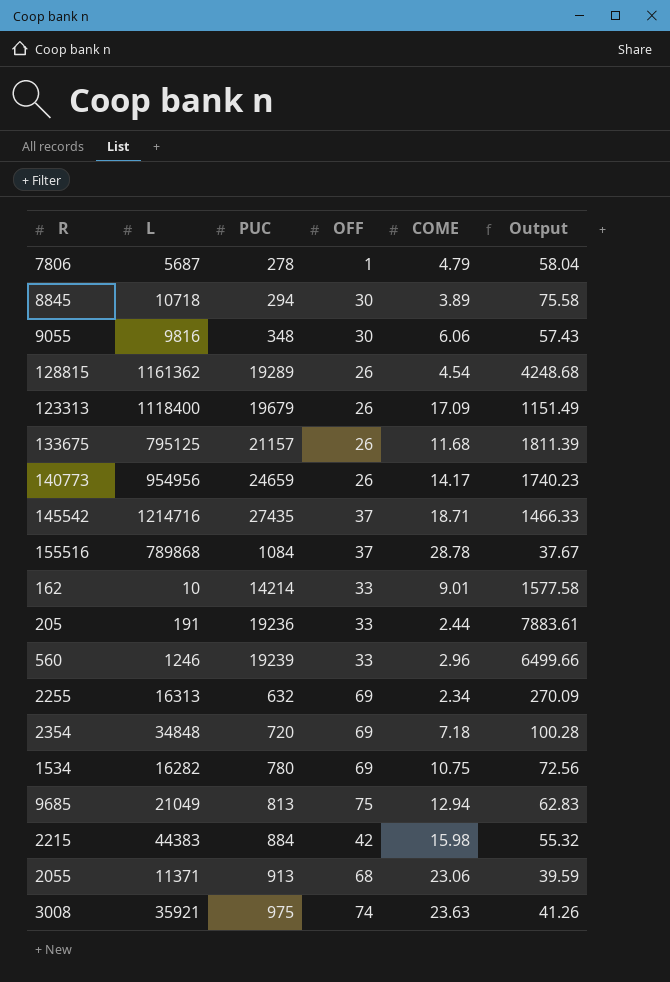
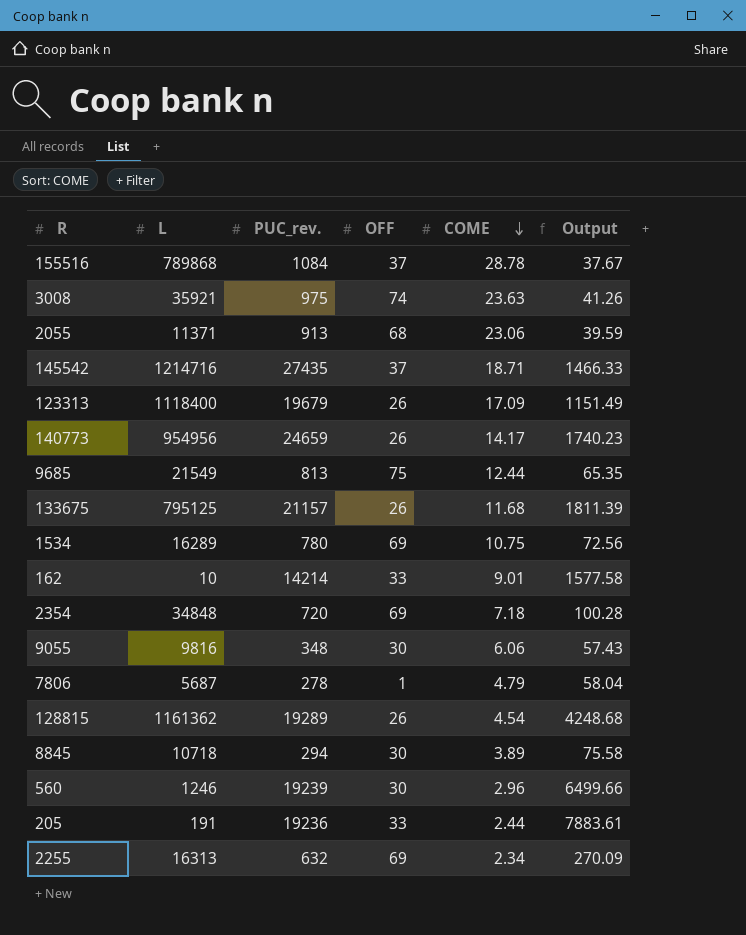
row order: none -> COME descending
column name: PUC -> PUC_rev.
row 2215: 44383 | 884 | 42 | 15.98 | 55.32 -> none
9685 | L: 21049 -> 21549
9685 | COME: 12.94 -> 12.44
9685 | Output: 62.83 -> 65.35
1534 | L: 16282 -> 16289
560 | OFF: 33 -> 30

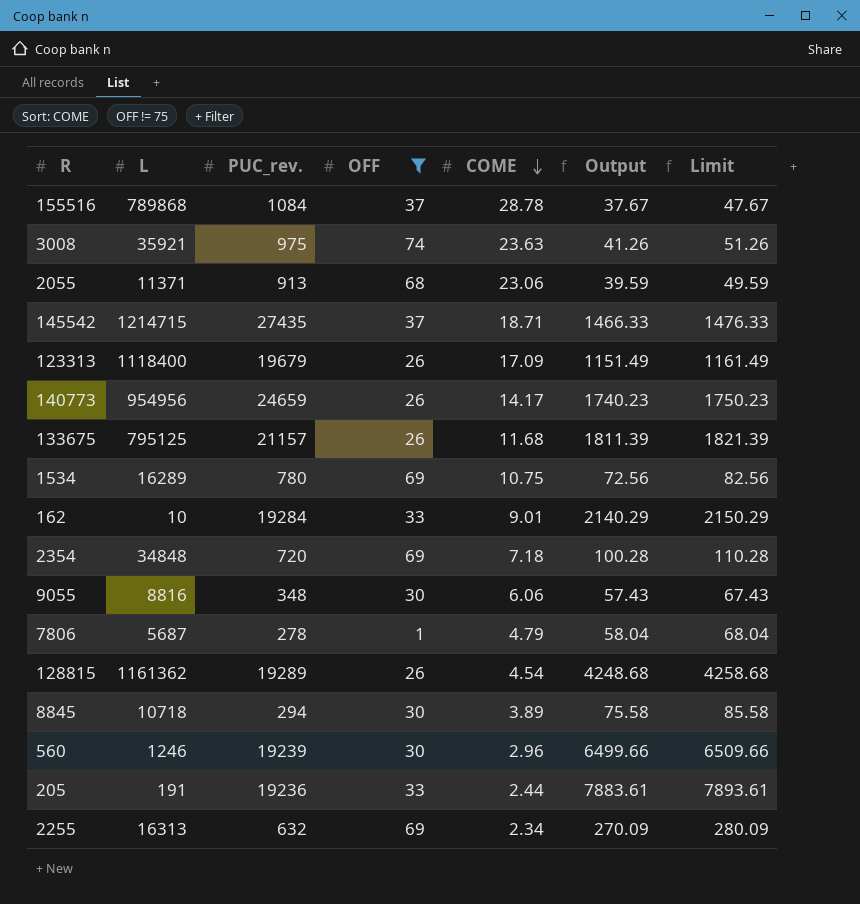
filter: none -> OFF != 75
column Limit | formula: none -> [Output] + 10
145542 | L: 1214716 -> 1214715
162 | PUC_rev.: 14214 -> 19284
162 | Output: 1577.58 -> 2140.29
9055 | L: 9816 -> 8816

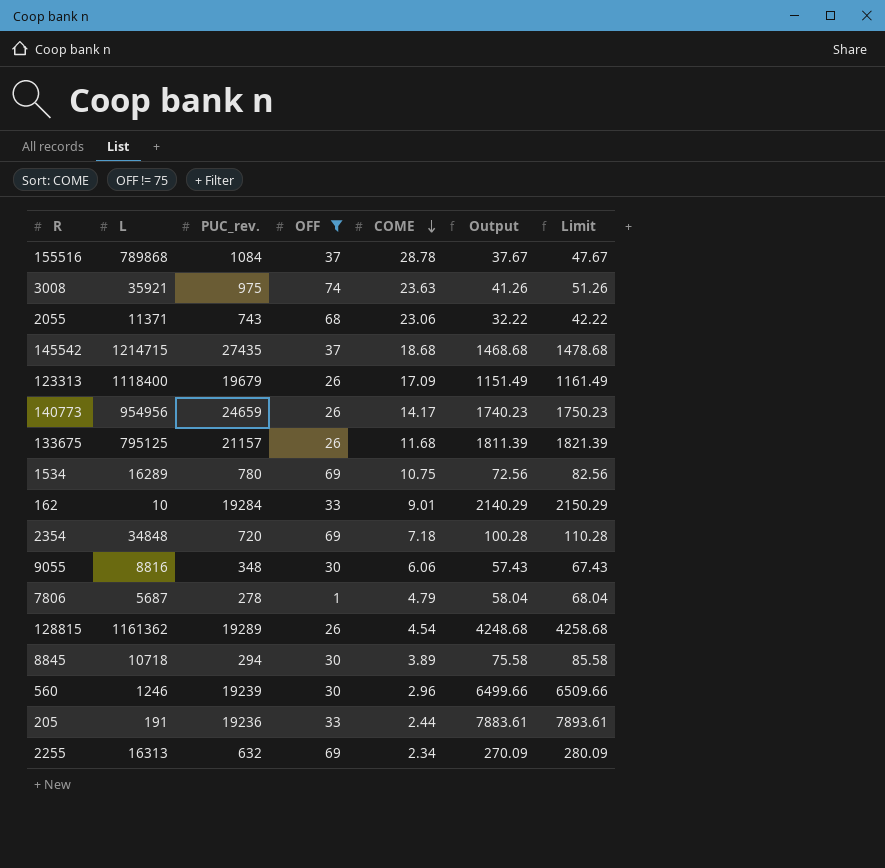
2055 | PUC_rev.: 913 -> 743
2055 | Output: 39.59 -> 32.22
2055 | Limit: 49.59 -> 42.22
145542 | COME: 18.71 -> 18.68
145542 | Output: 1466.33 -> 1468.68
145542 | Limit: 1476.33 -> 1478.68

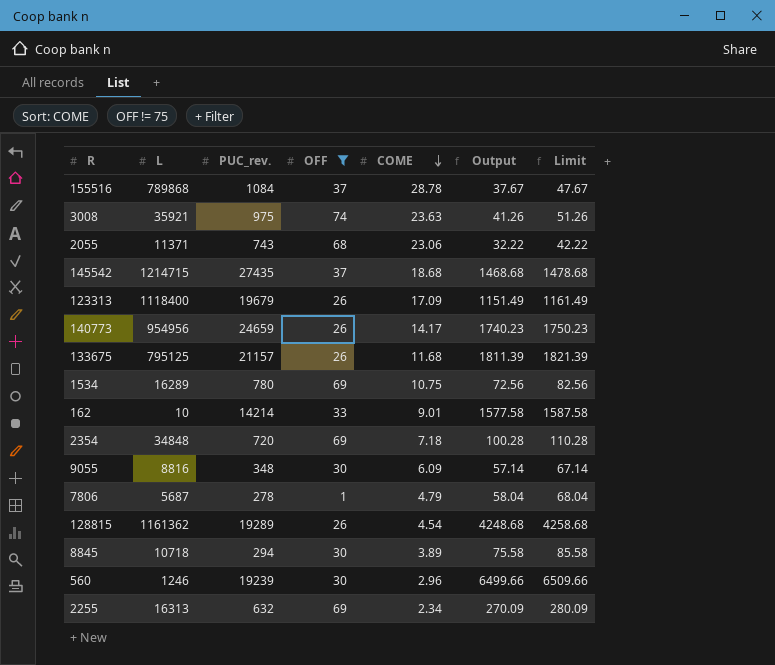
row 205: 191 | 19236 | 33 | 2.44 | 7883.61 | 7893.61 -> none
162 | PUC_rev.: 19284 -> 14214
162 | Output: 2140.29 -> 1577.58
162 | Limit: 2150.29 -> 1587.58
9055 | COME: 6.06 -> 6.09
9055 | Output: 57.43 -> 57.14
9055 | Limit: 67.43 -> 67.14

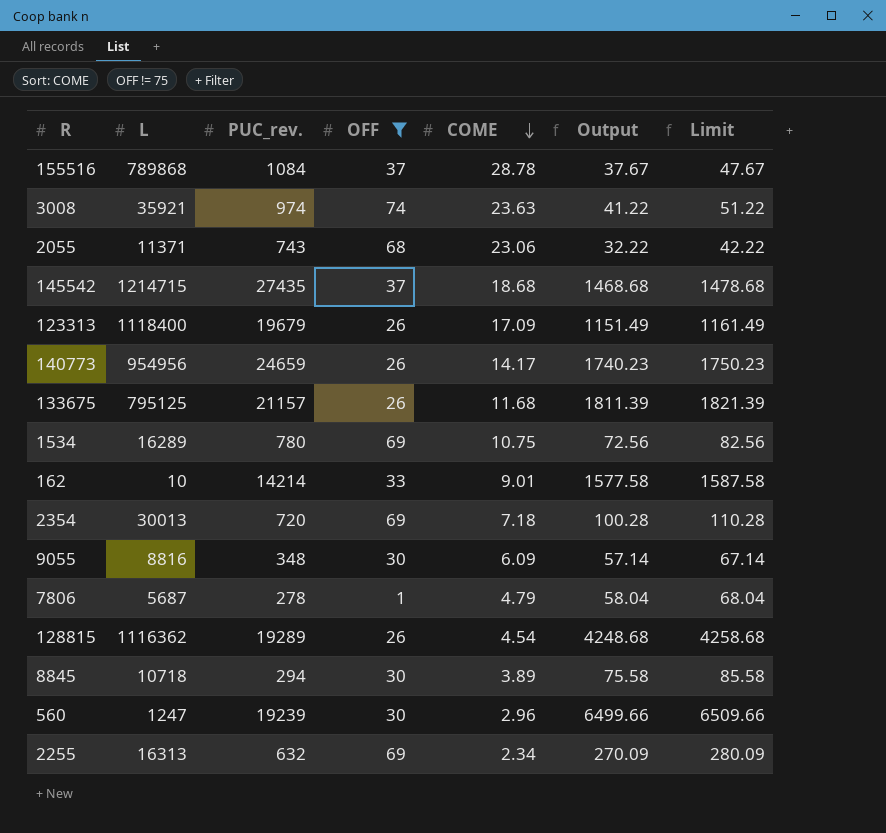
3008 | PUC_rev.: 975 -> 974
3008 | Output: 41.26 -> 41.22
3008 | Limit: 51.26 -> 51.22
2354 | L: 34848 -> 30013
128815 | L: 1161362 -> 1116362
560 | L: 1246 -> 1247

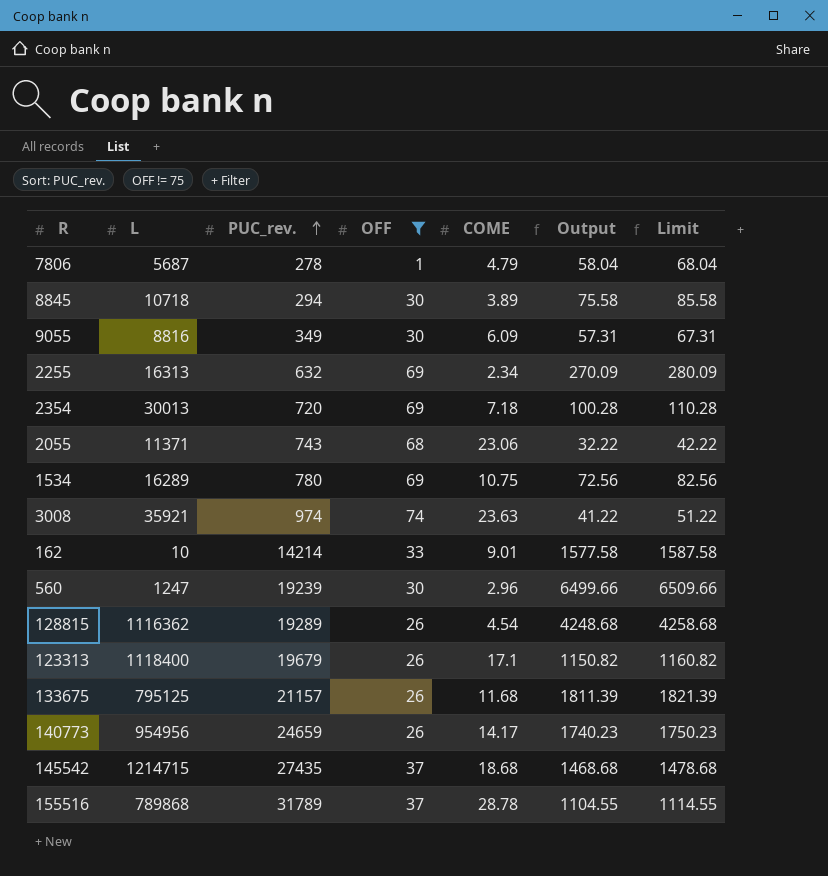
row order: COME descending -> PUC_rev. ascending
9055 | PUC_rev.: 348 -> 349
9055 | Output: 57.14 -> 57.31
9055 | Limit: 67.14 -> 67.31
123313 | COME: 17.09 -> 17.1
123313 | Output: 1151.49 -> 1150.82
123313 | Limit: 1161.49 -> 1160.82
155516 | PUC_rev.: 1084 -> 31789
155516 | Output: 37.67 -> 1104.55
155516 | Limit: 47.67 -> 1114.55

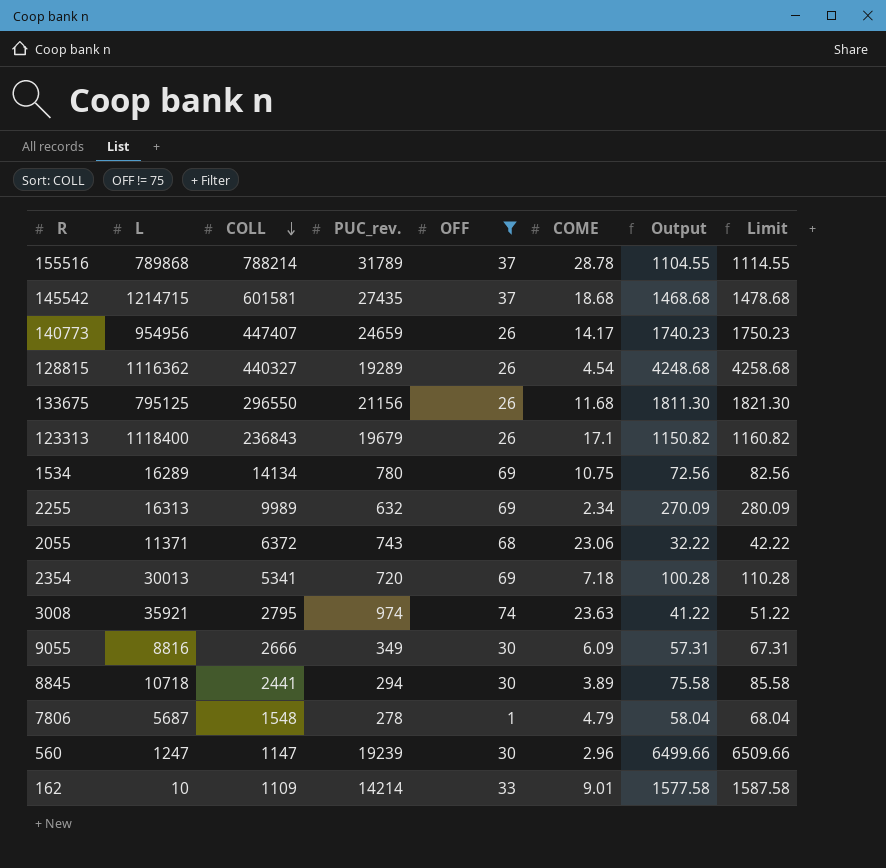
row order: PUC_rev. ascending -> COLL descending
column COLL | position: none -> 3
133675 | PUC_rev.: 21157 -> 21156
133675 | Output: 1811.39 -> 1811.30
133675 | Limit: 1821.39 -> 1821.30

